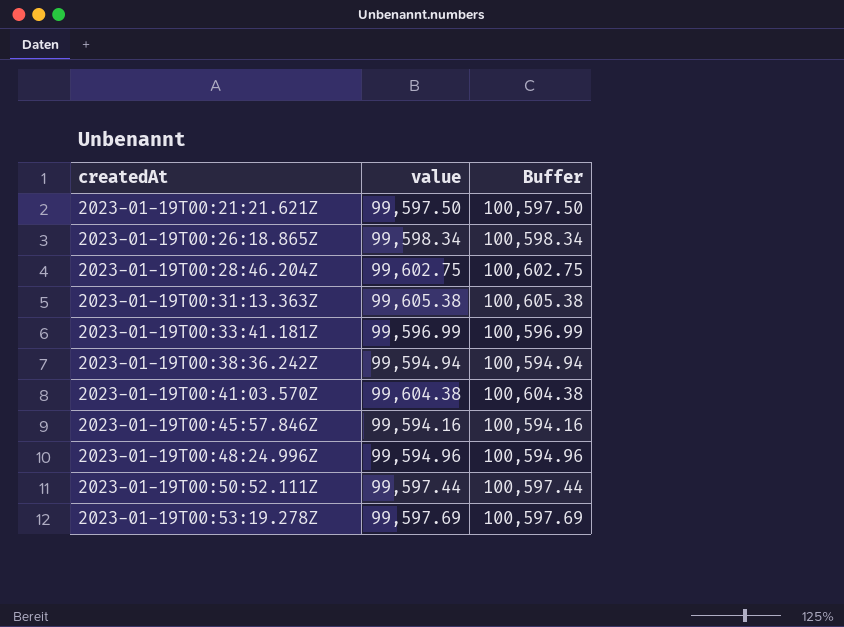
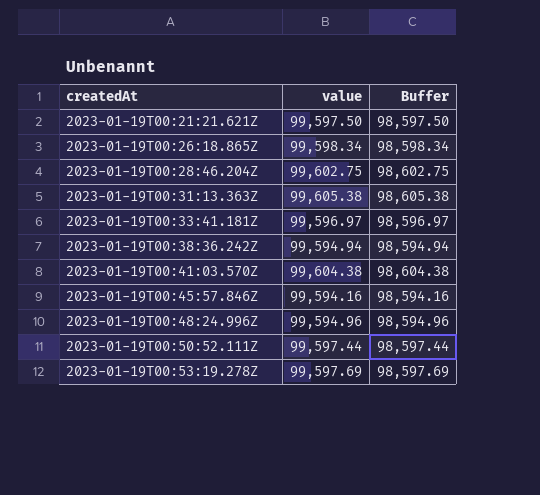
column Buffer | formula: [value] + 1000 -> [value] - 1000
2023-01-19T00:33:41.181Z | value: 99,596.99 -> 99,596.97

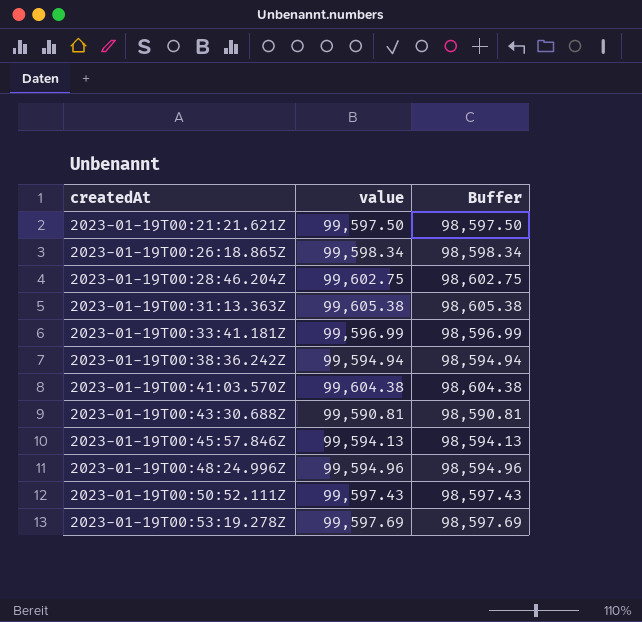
2023-01-19T00:33:41.181Z | value: 99,596.97 -> 99,596.99
2023-01-19T00:33:41.181Z | Buffer: 98,596.97 -> 98,596.99
row 2023-01-19T00:43:30.688Z: none -> 99,590.81 | 98,590.81
2023-01-19T00:45:57.846Z | value: 99,594.16 -> 99,594.13
2023-01-19T00:45:57.846Z | Buffer: 98,594.16 -> 98,594.13
2023-01-19T00:50:52.111Z | value: 99,597.44 -> 99,597.43
2023-01-19T00:50:52.111Z | Buffer: 98,597.44 -> 98,597.43

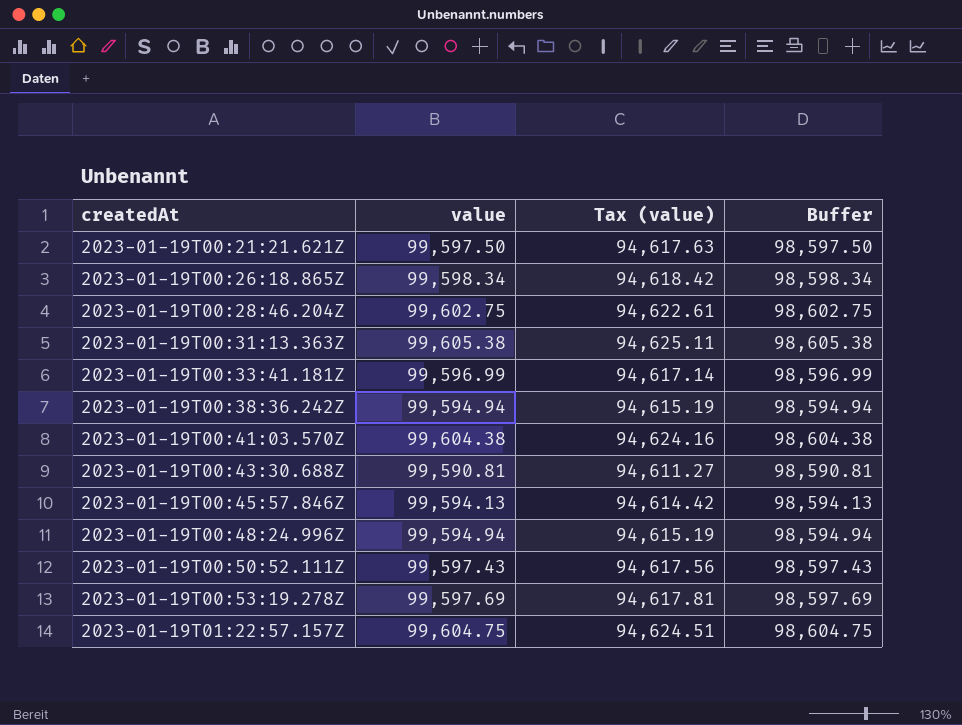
column Tax (value) | formula: none -> [value] * 0.95
2023-01-19T00:48:24.996Z | value: 99,594.96 -> 99,594.94
2023-01-19T00:48:24.996Z | Buffer: 98,594.96 -> 98,594.94
row 2023-01-19T01:22:57.157Z: none -> 99,604.75 | 94,624.51 | 98,604.75

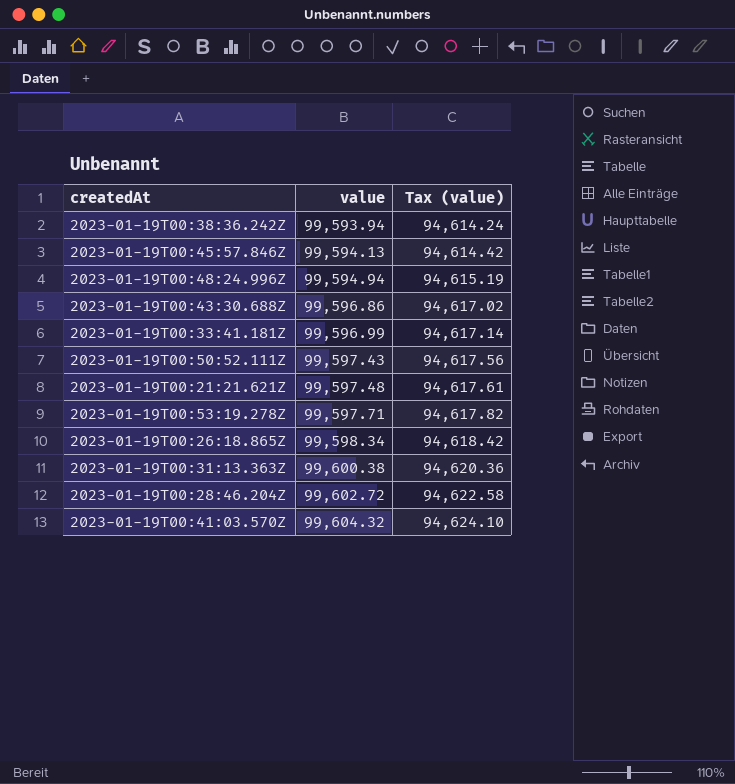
row order: createdAt ascending -> value ascending
column Buffer | formula: [value] - 1000 -> none
row 2023-01-19T01:22:57.157Z: 99,604.75 | 94,624.51 | 98,604.75 -> none
2023-01-19T00:38:36.242Z | value: 99,594.94 -> 99,593.94
2023-01-19T00:38:36.242Z | Tax (value): 94,615.19 -> 94,614.24
2023-01-19T00:43:30.688Z | value: 99,590.81 -> 99,596.86
2023-01-19T00:43:30.688Z | Tax (value): 94,611.27 -> 94,617.02
2023-01-19T00:21:21.621Z | value: 99,597.50 -> 99,597.48
2023-01-19T00:21:21.621Z | Tax (value): 94,617.63 -> 94,617.61
2023-01-19T00:53:19.278Z | value: 99,597.69 -> 99,597.71
2023-01-19T00:53:19.278Z | Tax (value): 94,617.81 -> 94,617.82
2023-01-19T00:31:13.363Z | value: 99,605.38 -> 99,600.38
2023-01-19T00:31:13.363Z | Tax (value): 94,625.11 -> 94,620.36
2023-01-19T00:28:46.204Z | value: 99,602.75 -> 99,602.72
2023-01-19T00:28:46.204Z | Tax (value): 94,622.61 -> 94,622.58
2023-01-19T00:41:03.570Z | value: 99,604.38 -> 99,604.32
2023-01-19T00:41:03.570Z | Tax (value): 94,624.16 -> 94,624.10

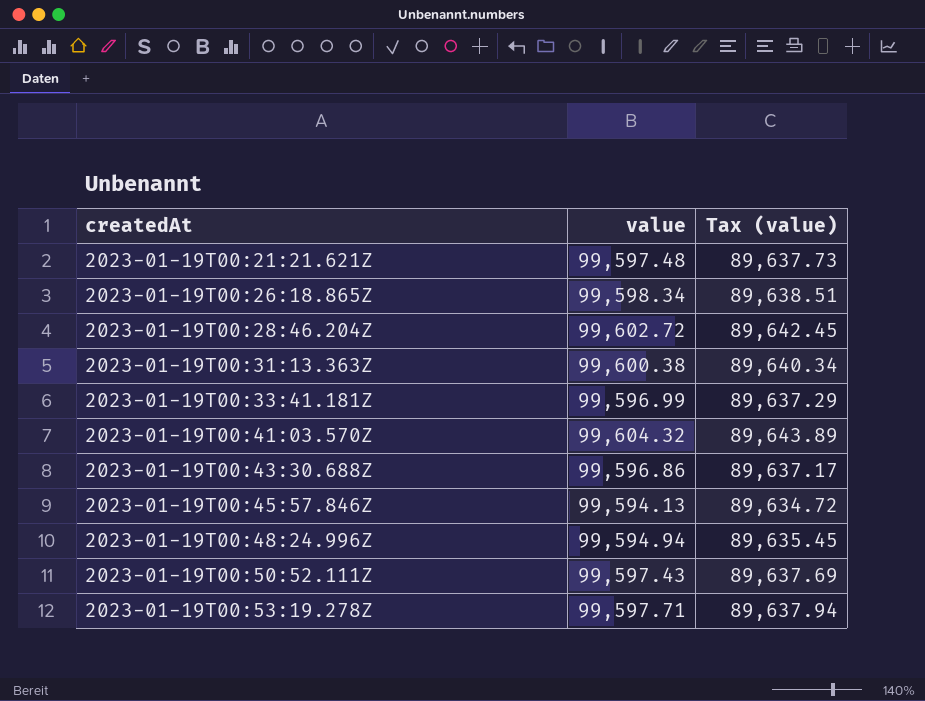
row order: value ascending -> createdAt ascending
column Tax (value) | formula: [value] * 0.95 -> [value] * 0.9
row 2023-01-19T00:38:36.242Z: 99,593.94 | 94,614.24 -> none

